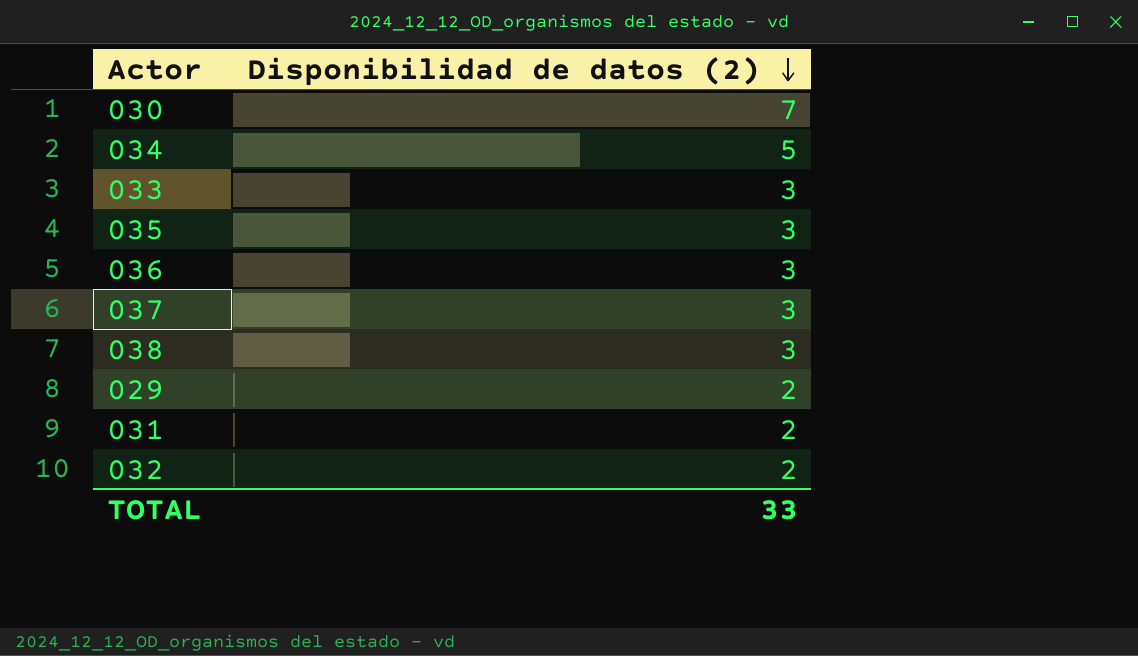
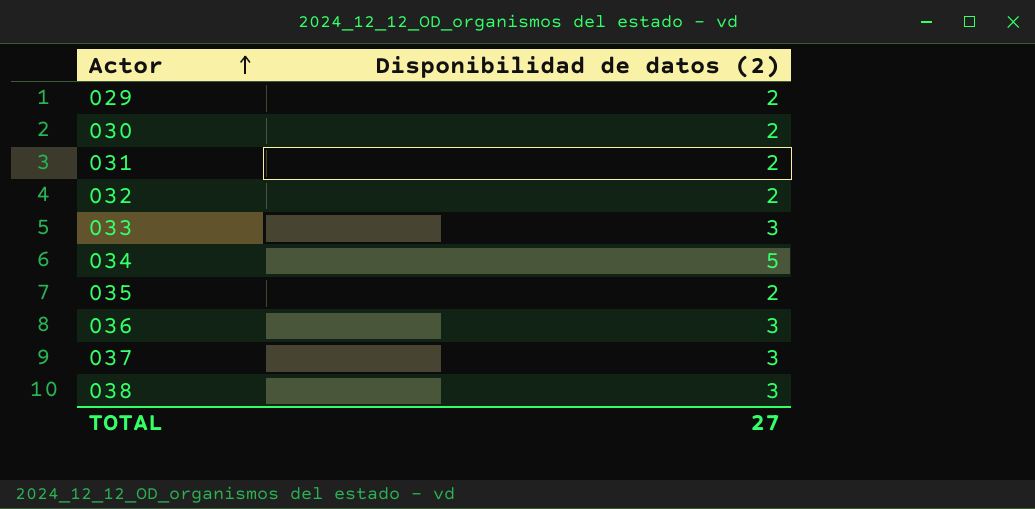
row order: Disponibilidad de datos (2) descending -> Actor ascending
030 | Disponibilidad de datos (2): 7 -> 2
035 | Disponibilidad de datos (2): 3 -> 2
TOTAL | Disponibilidad de datos (2): 33 -> 27

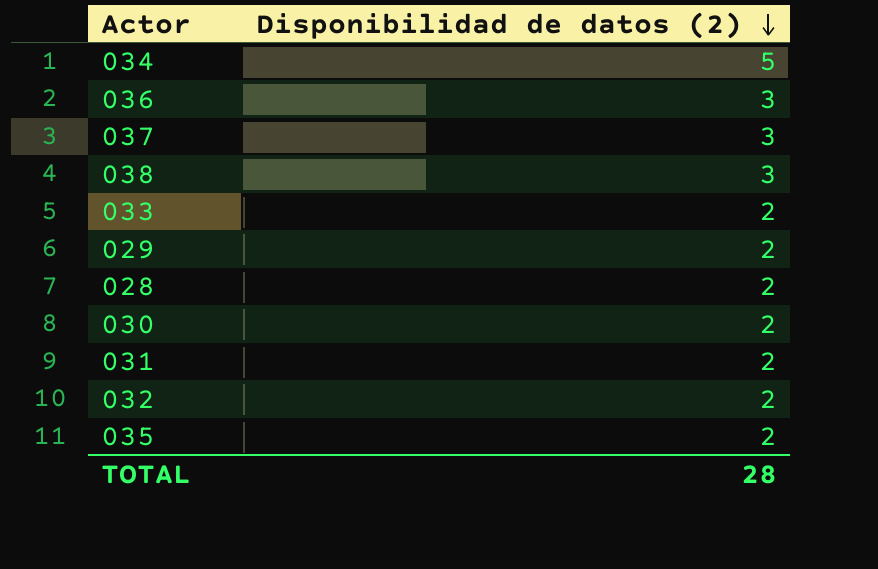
row order: Actor ascending -> Disponibilidad de datos (2) descending
033 | Disponibilidad de datos (2): 3 -> 2
row 028: none -> 2
TOTAL | Disponibilidad de datos (2): 27 -> 28

